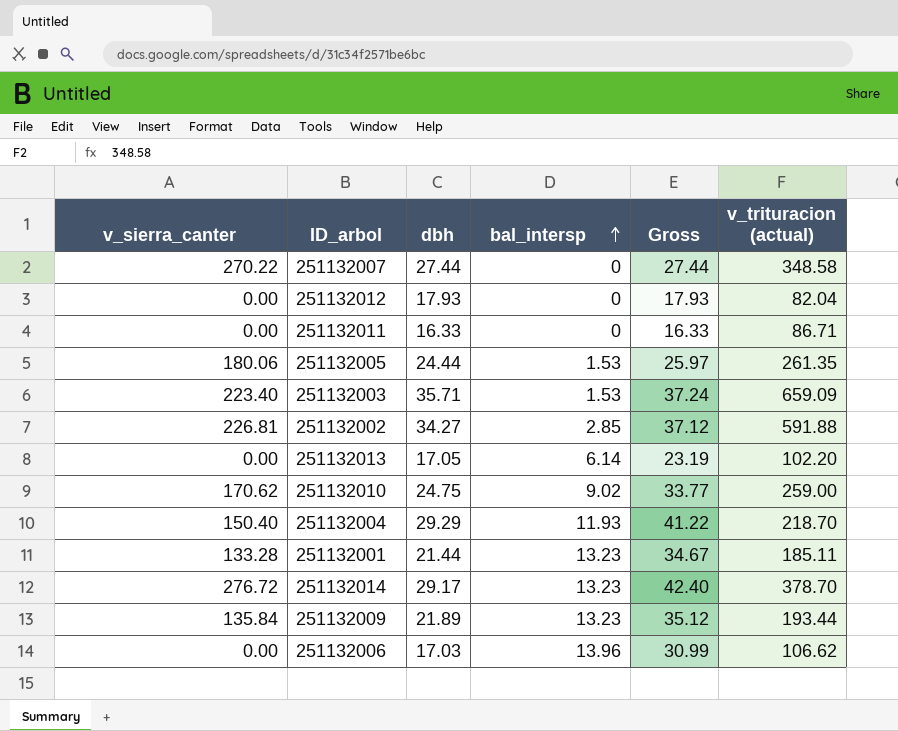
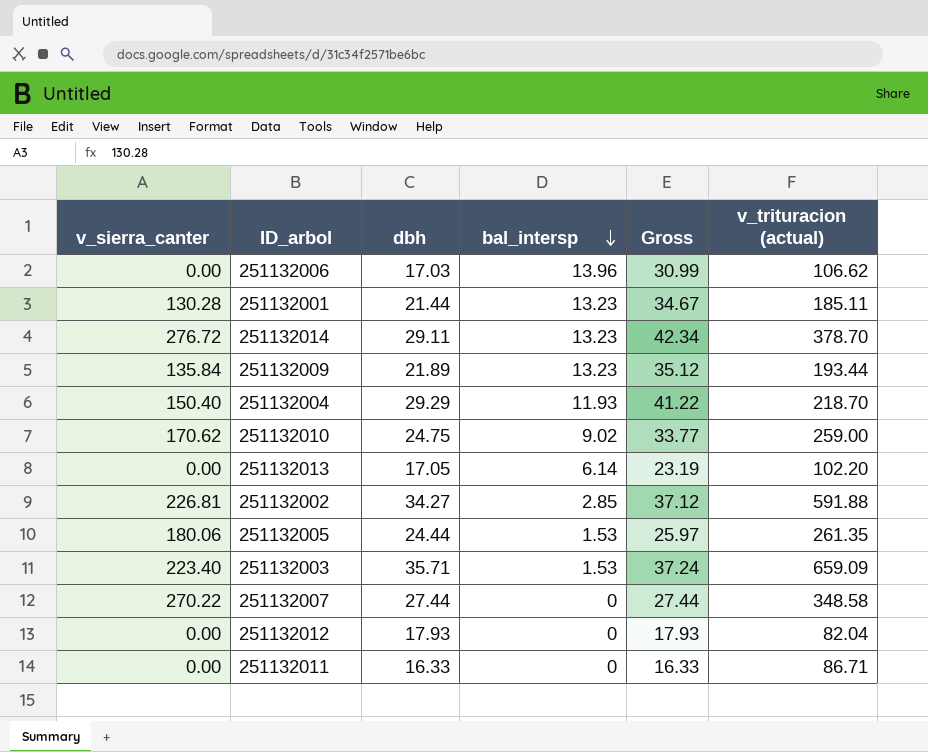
row order: bal_intersp ascending -> bal_intersp descending
251132001 | v_sierra_canter: 133.28 -> 130.28
251132014 | dbh: 29.17 -> 29.11
251132014 | Gross: 42.40 -> 42.34

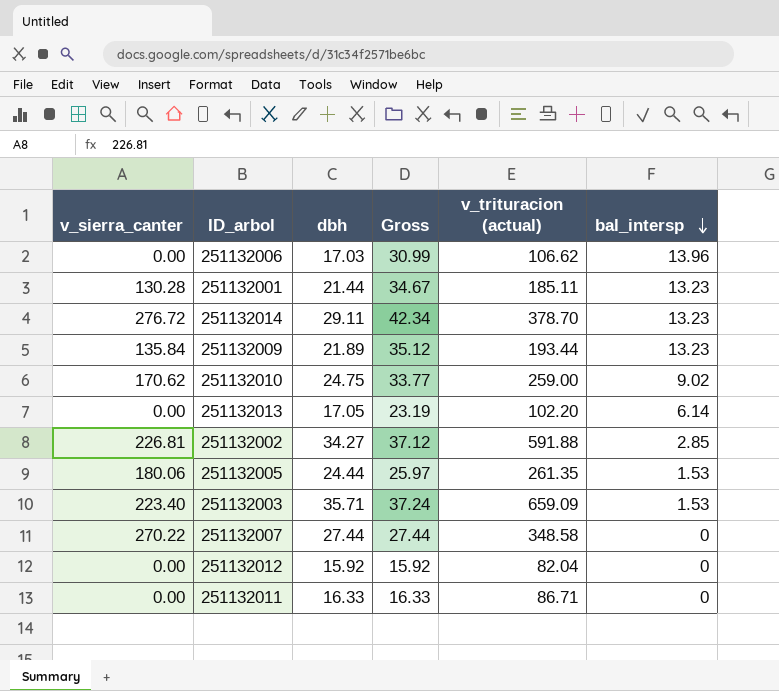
column bal_intersp | position: 4 -> 6
row 251132004: 150.40 | 29.29 | 11.93 | 41.22 | 218.70 -> none
251132012 | dbh: 17.93 -> 15.92
251132012 | Gross: 17.93 -> 15.92

